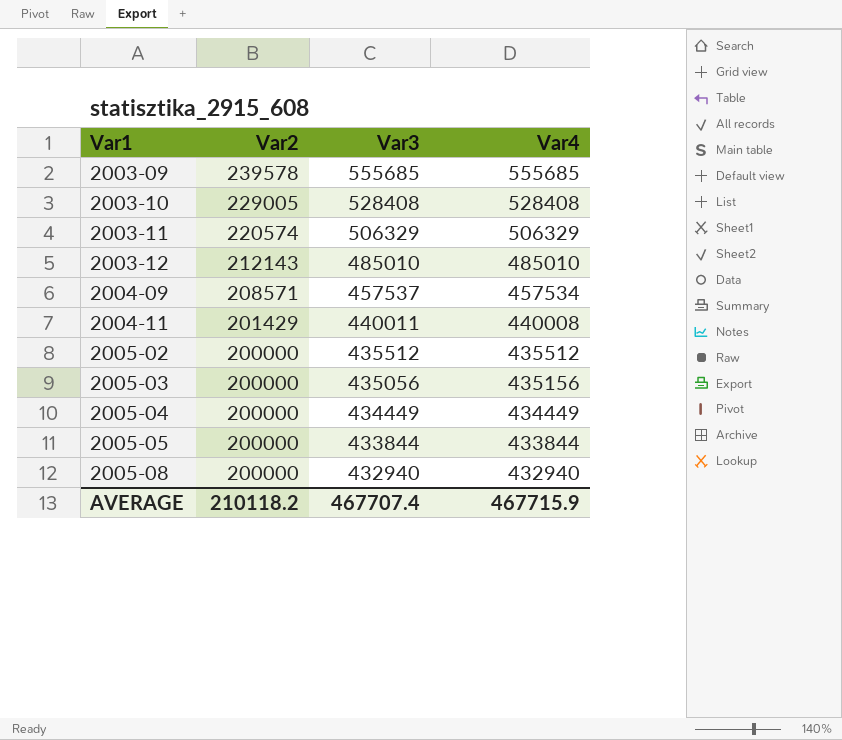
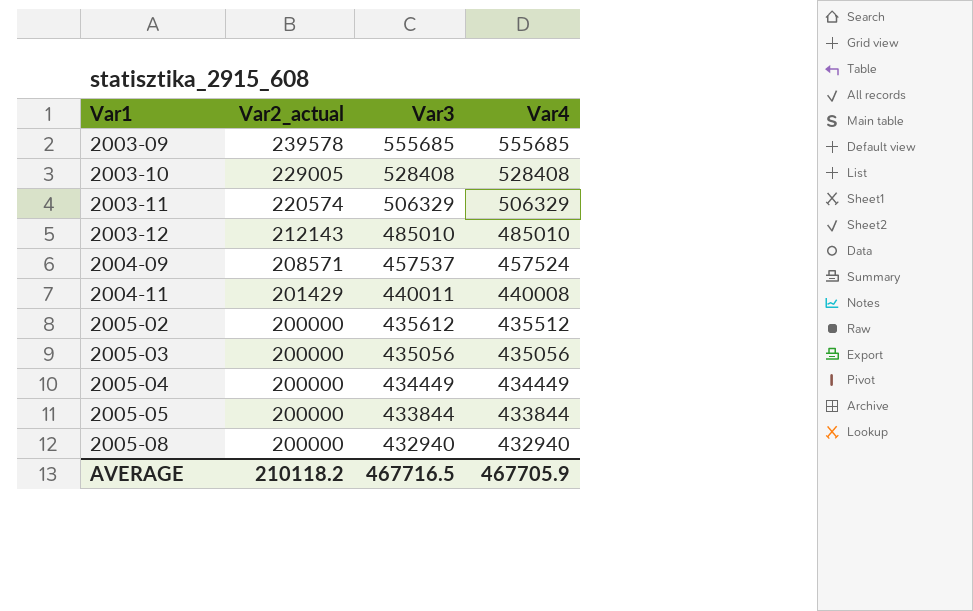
column name: Var2 -> Var2_actual
2004-09 | Var4: 457534 -> 457524
2005-02 | Var3: 435512 -> 435612
2005-03 | Var4: 435156 -> 435056
AVERAGE | Var3: 467707.4 -> 467716.5
AVERAGE | Var4: 467715.9 -> 467705.9

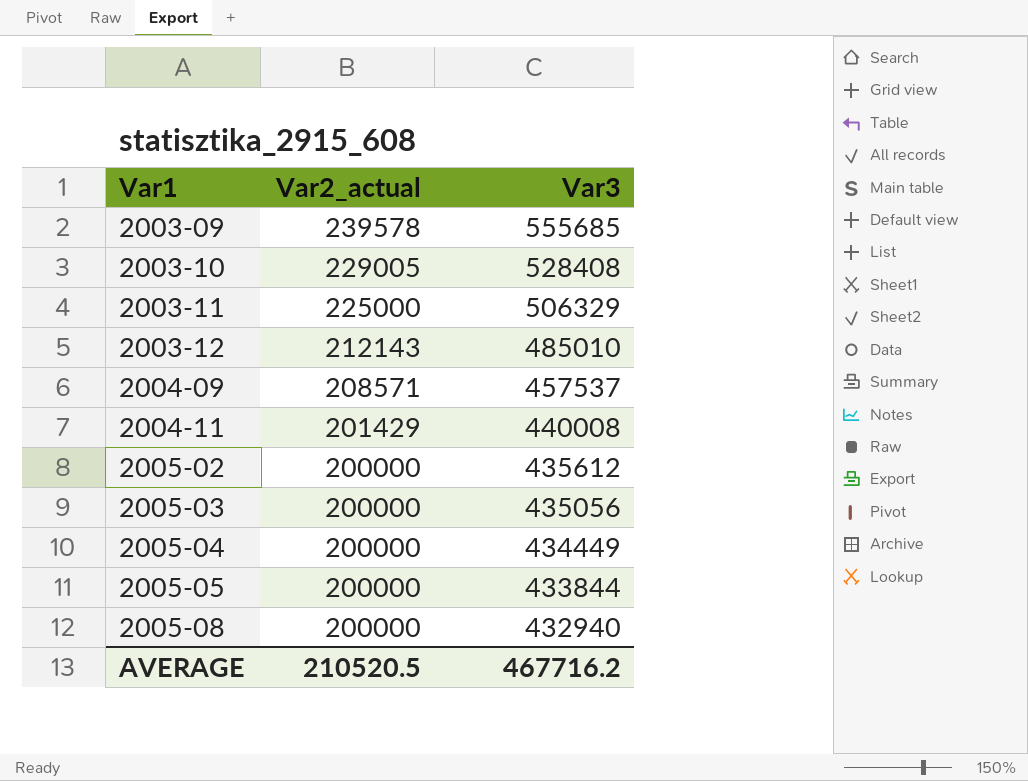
column Var4 | position: 4 -> none
2003-11 | Var2_actual: 220574 -> 225000
2004-11 | Var3: 440011 -> 440008
AVERAGE | Var2_actual: 210118.2 -> 210520.5
AVERAGE | Var3: 467716.5 -> 467716.2

